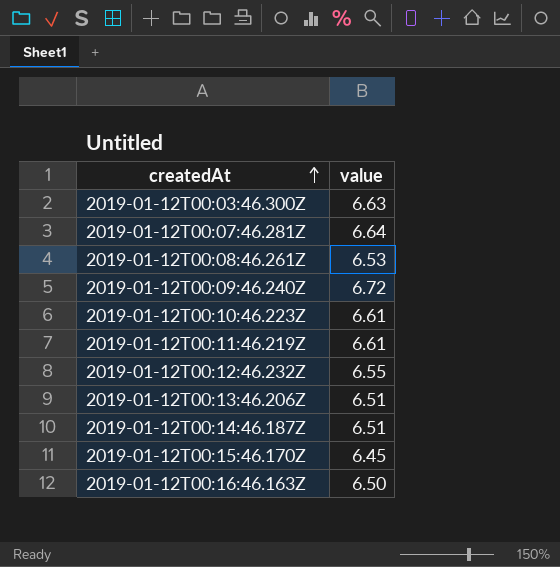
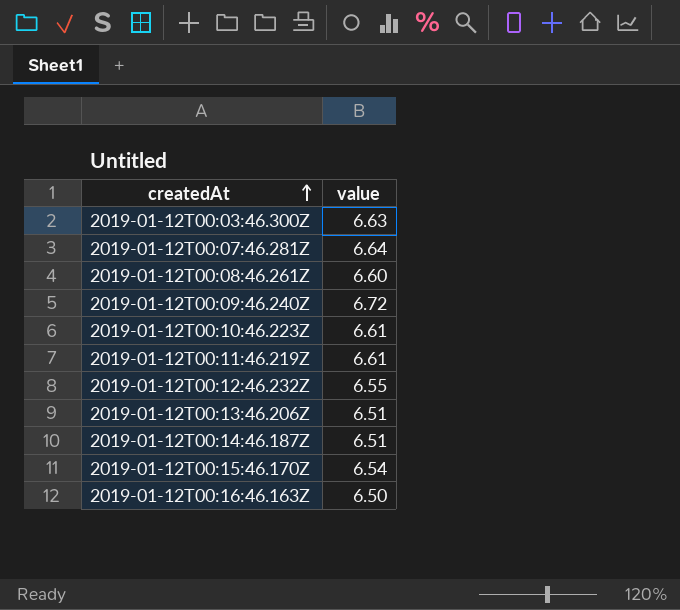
2019-01-12T00:08:46.261Z | value: 6.53 -> 6.60
2019-01-12T00:15:46.170Z | value: 6.45 -> 6.54

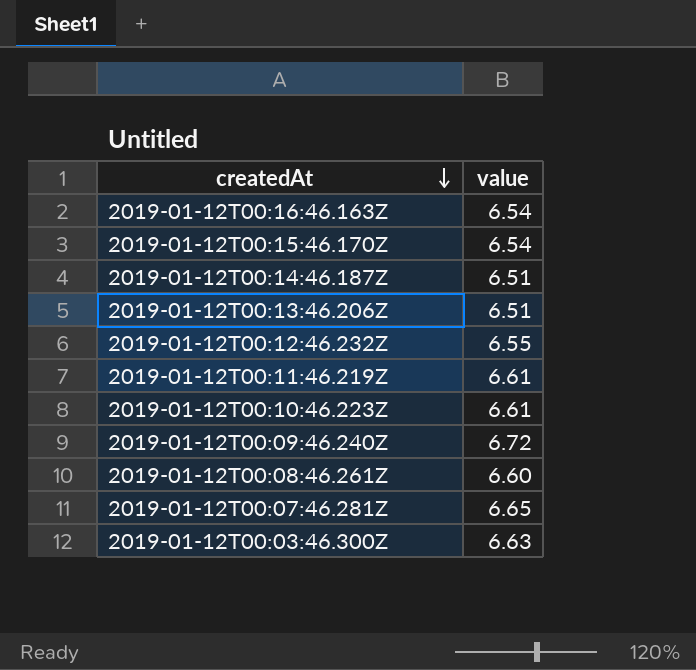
row order: createdAt ascending -> createdAt descending
2019-01-12T00:16:46.163Z | value: 6.50 -> 6.54
2019-01-12T00:07:46.281Z | value: 6.64 -> 6.65

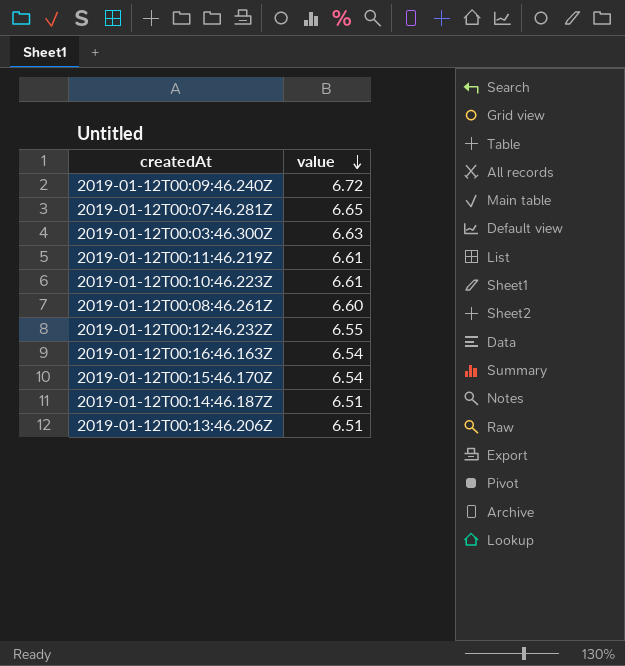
row order: createdAt descending -> value descending

